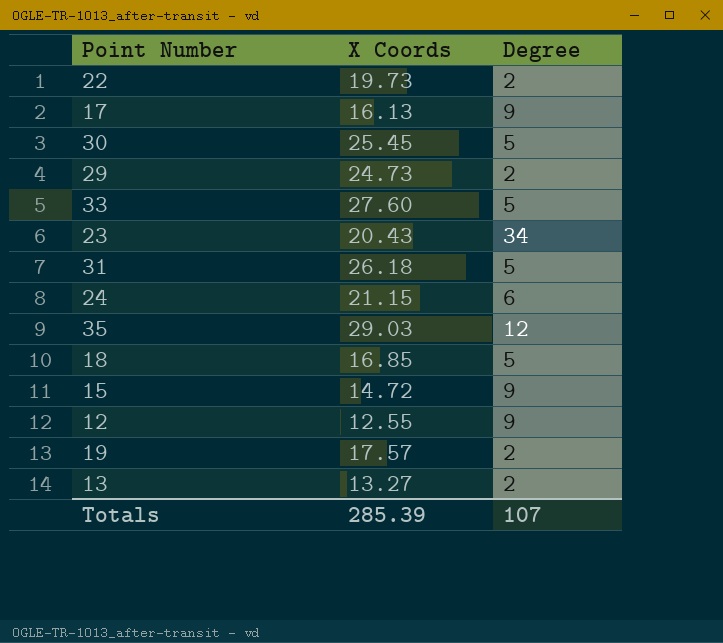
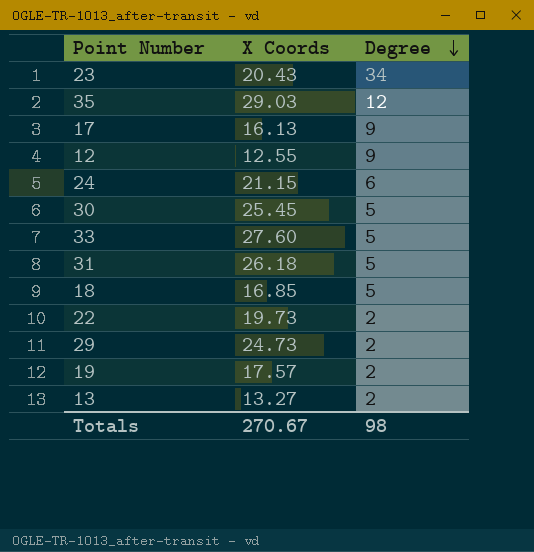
row order: none -> Degree descending
row 15: 14.72 | 9 -> none
Totals | X Coords: 285.39 -> 270.67
Totals | Degree: 107 -> 98

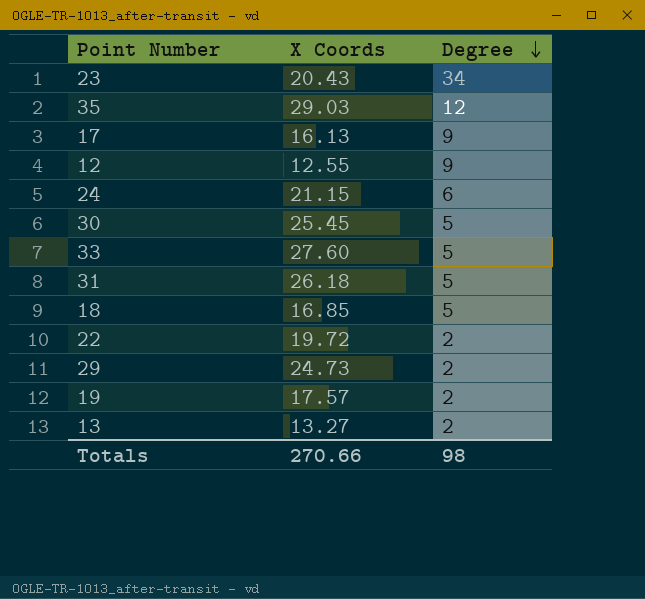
22 | X Coords: 19.73 -> 19.72
Totals | X Coords: 270.67 -> 270.66

